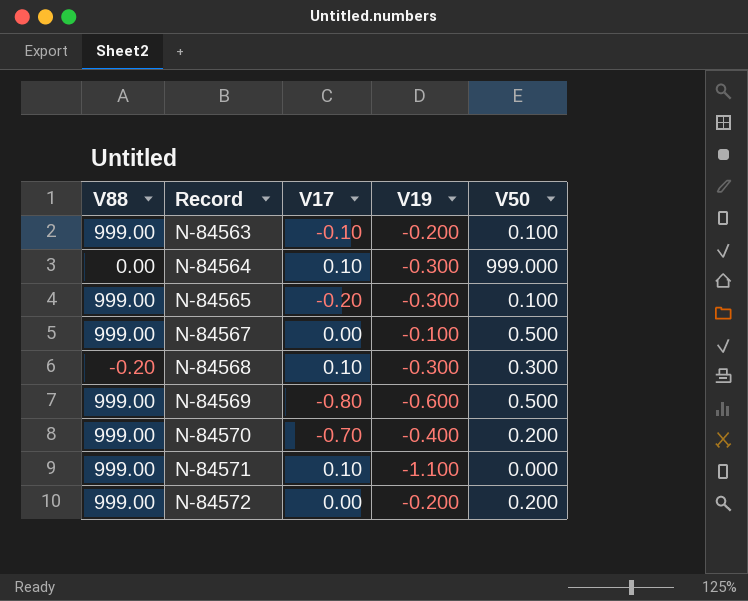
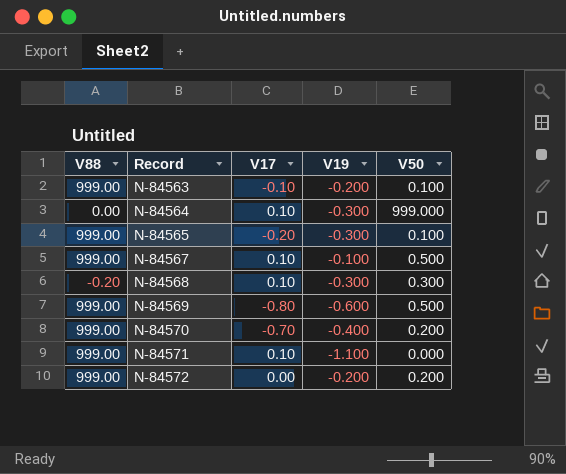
N-84567 | V17: 0.00 -> 0.10

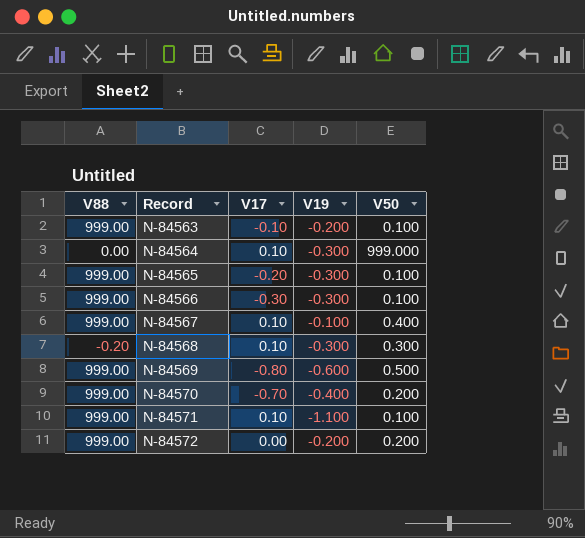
row N-84566: none -> 999.00 | -0.30 | -0.300 | 0.100
N-84567 | V50: 0.500 -> 0.400
N-84571 | V50: 0.000 -> 0.100

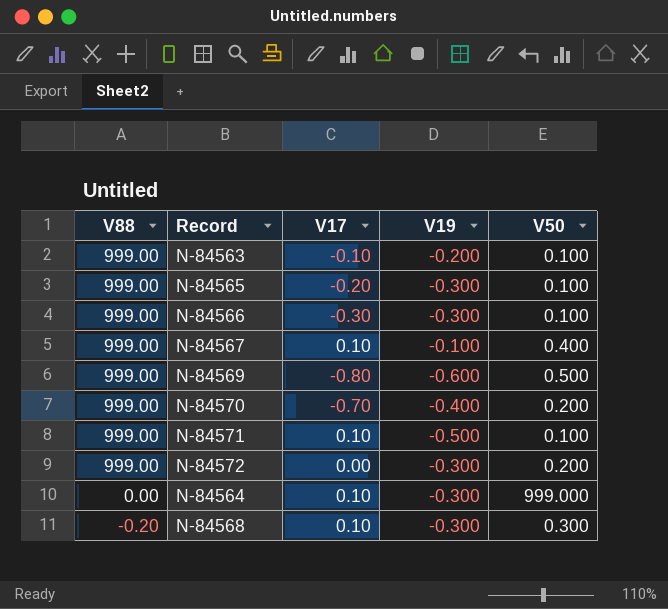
row order: Record ascending -> V88 descending
N-84571 | V19: -1.100 -> -0.500
N-84572 | V19: -0.200 -> -0.300

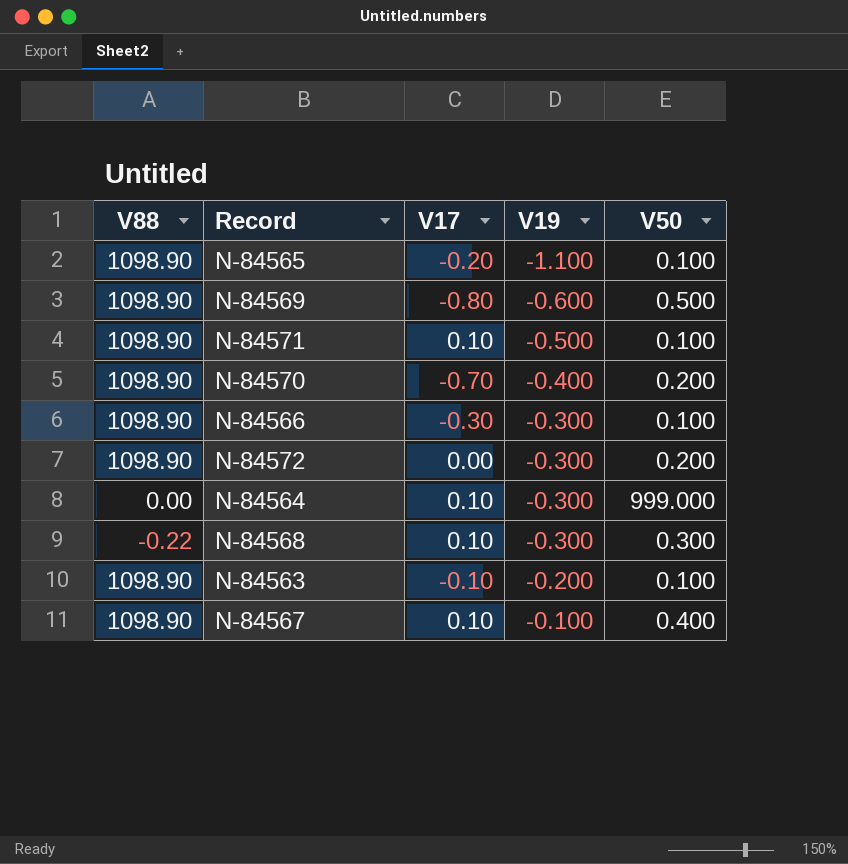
row order: V88 descending -> V19 ascending
N-84565 | V88: 999.00 -> 1098.90
N-84565 | V19: -0.300 -> -1.100
N-84569 | V88: 999.00 -> 1098.90
N-84571 | V88: 999.00 -> 1098.90
N-84570 | V88: 999.00 -> 1098.90
N-84566 | V88: 999.00 -> 1098.90
N-84572 | V88: 999.00 -> 1098.90
N-84568 | V88: -0.20 -> -0.22
N-84563 | V88: 999.00 -> 1098.90
N-84567 | V88: 999.00 -> 1098.90

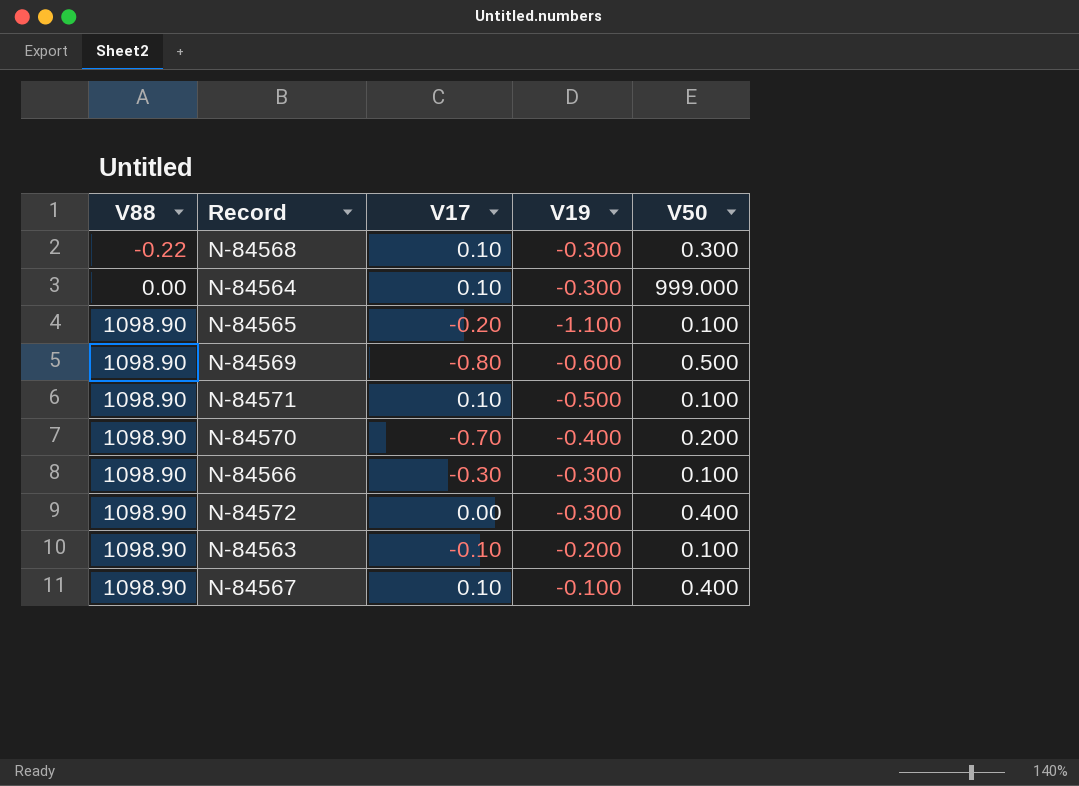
row order: V19 ascending -> V88 ascending
N-84572 | V50: 0.200 -> 0.400

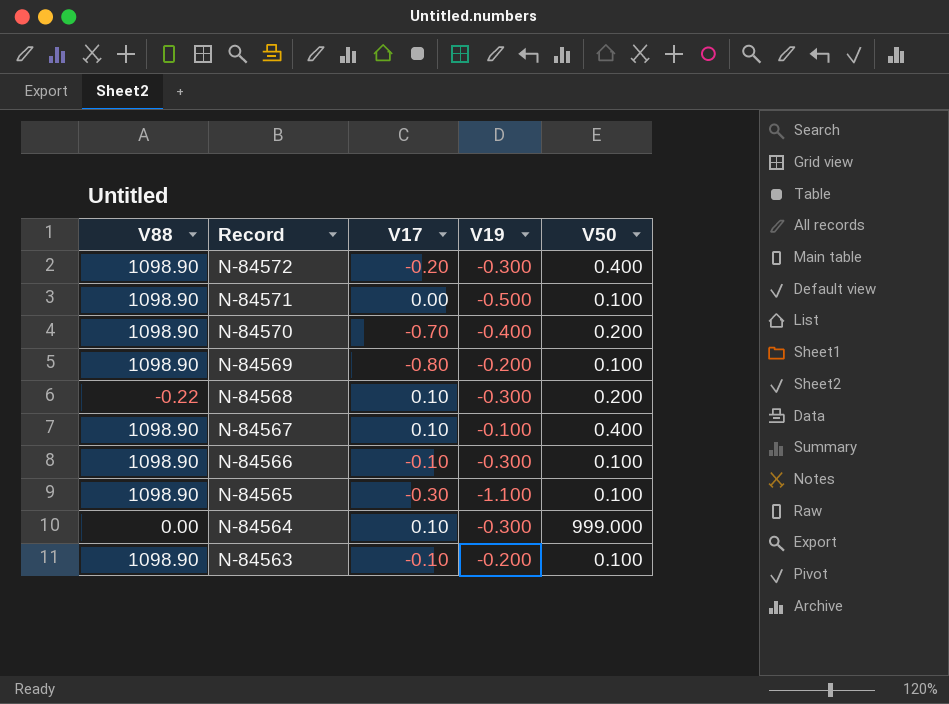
row order: V88 ascending -> Record descending
N-84572 | V17: 0.00 -> -0.20
N-84571 | V17: 0.10 -> 0.00
N-84569 | V19: -0.600 -> -0.200
N-84569 | V50: 0.500 -> 0.100
N-84568 | V50: 0.300 -> 0.200
N-84566 | V17: -0.30 -> -0.10
N-84565 | V17: -0.20 -> -0.30

